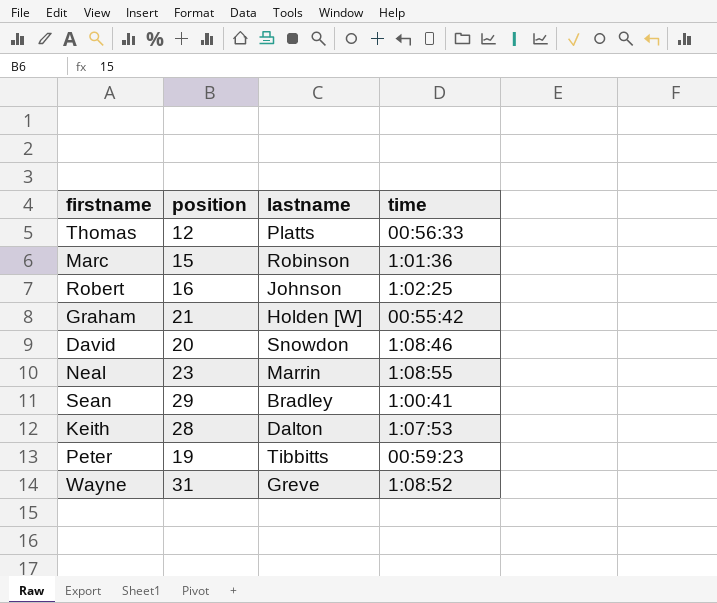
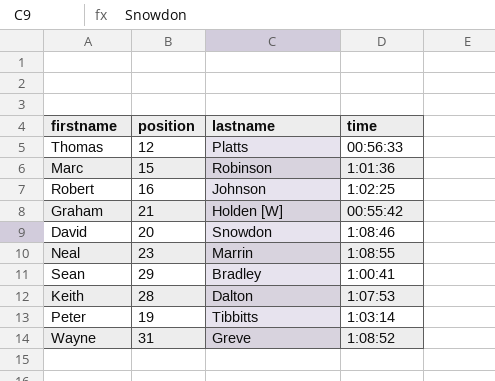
Peter | time: 00:59:23 -> 1:03:14

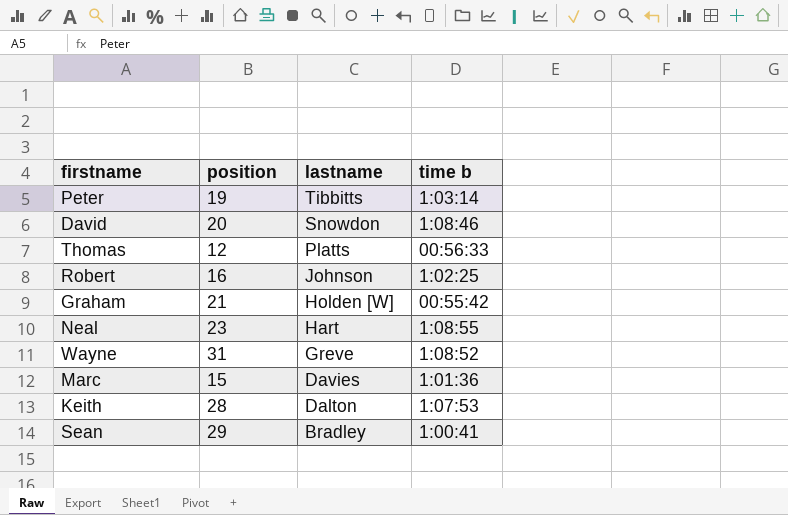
row order: none -> lastname descending
column name: time -> time b
Neal | lastname: Marrin -> Hart
Marc | lastname: Robinson -> Davies

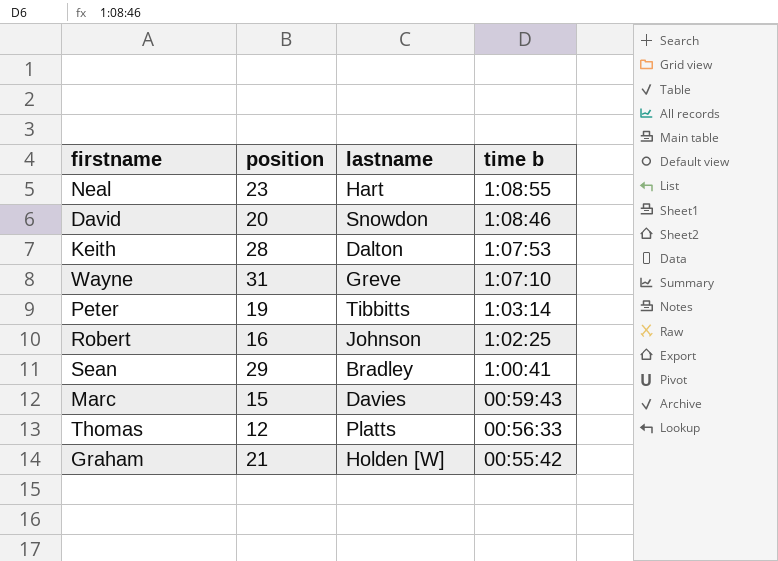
row order: lastname descending -> time b descending
Wayne | time b: 1:08:52 -> 1:07:10
Marc | time b: 1:01:36 -> 00:59:43

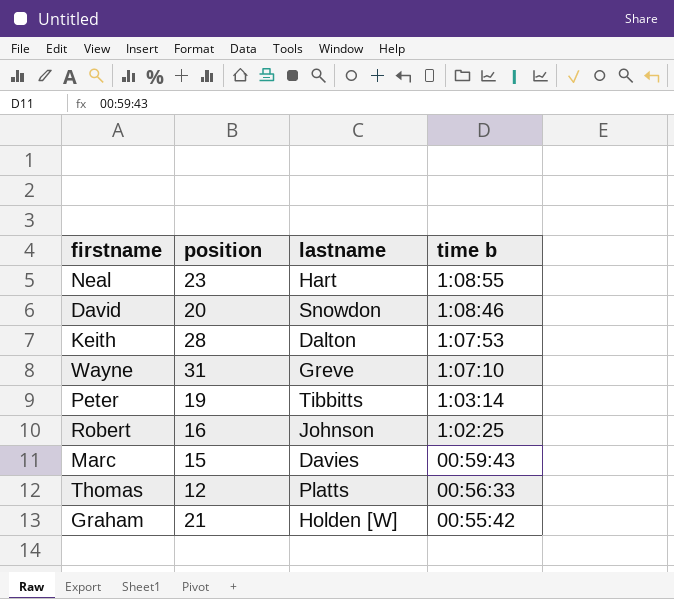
row Sean: 29 | Bradley | 1:00:41 -> none

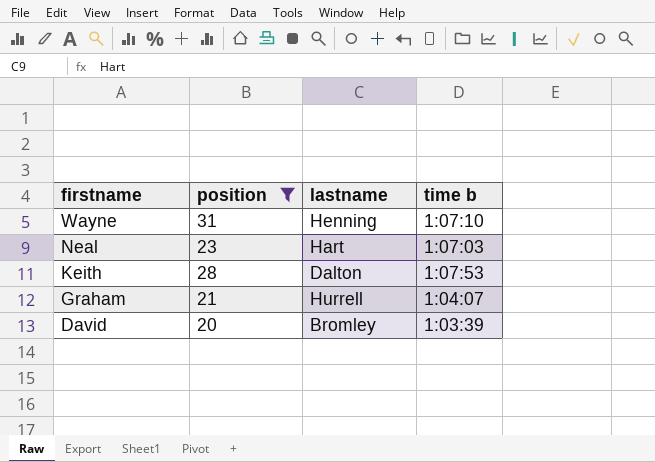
filter: none -> position >= 20
row order: time b descending -> firstname descending
Wayne | lastname: Greve -> Henning
Neal | time b: 1:08:55 -> 1:07:03
Graham | lastname: Holden [W] -> Hurrell
Graham | time b: 00:55:42 -> 1:04:07
David | lastname: Snowdon -> Bromley
David | time b: 1:08:46 -> 1:03:39

